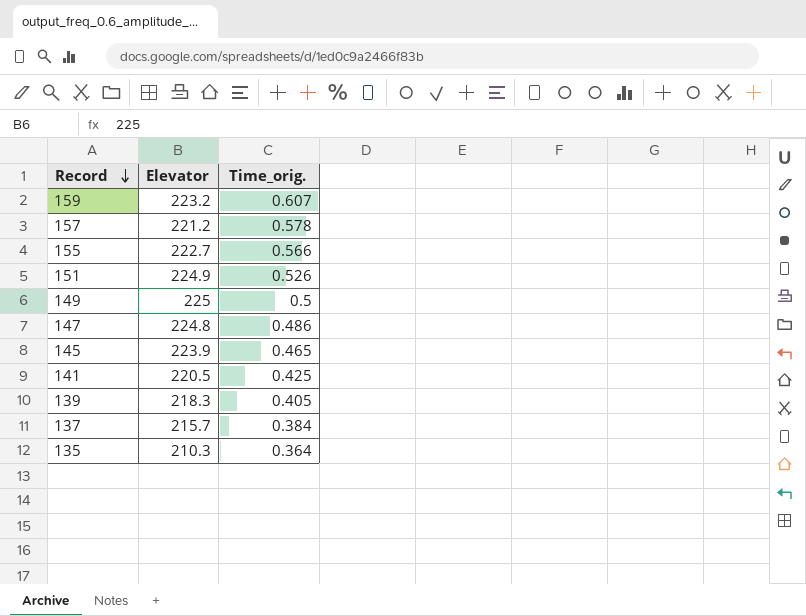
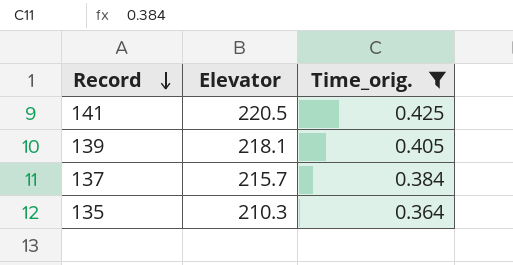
filter: none -> Time_orig. <= 0.425
139 | Elevator: 218.3 -> 218.1

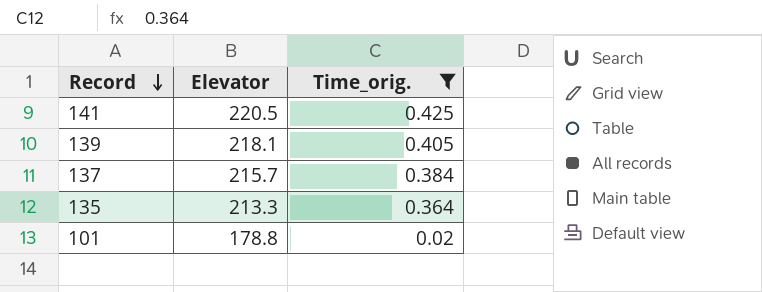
135 | Elevator: 210.3 -> 213.3
row 101: none -> 178.8 | 0.02

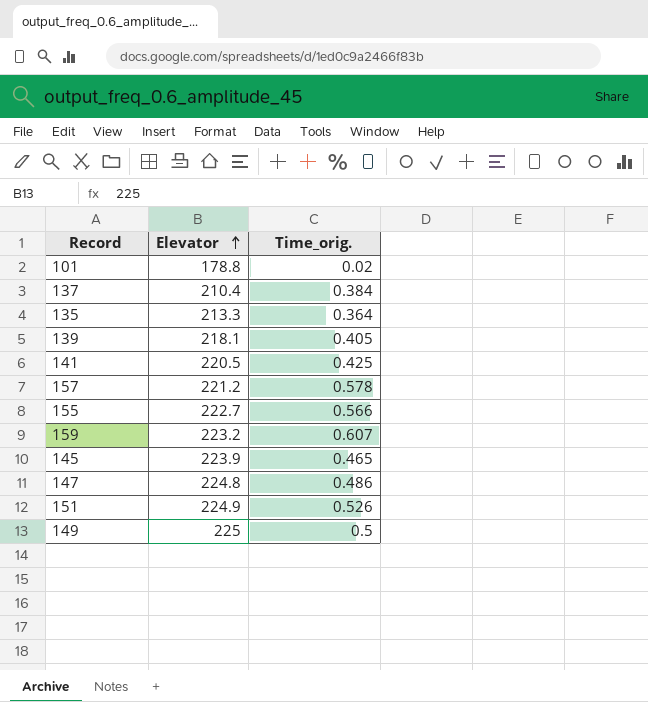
filter: Time_orig. <= 0.425 -> none
row order: Record descending -> Elevator ascending
137 | Elevator: 215.7 -> 210.4

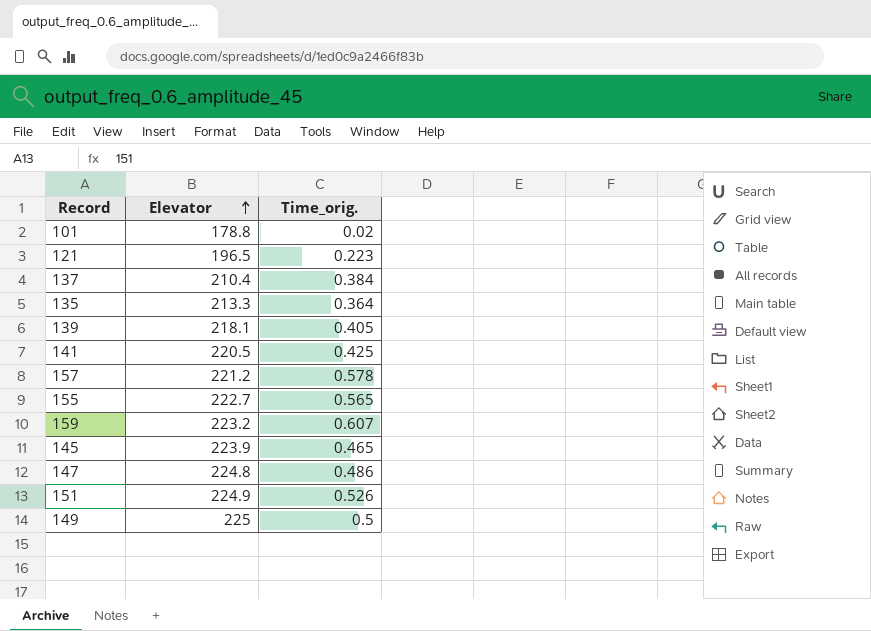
row 121: none -> 196.5 | 0.223
155 | Time_orig.: 0.566 -> 0.565

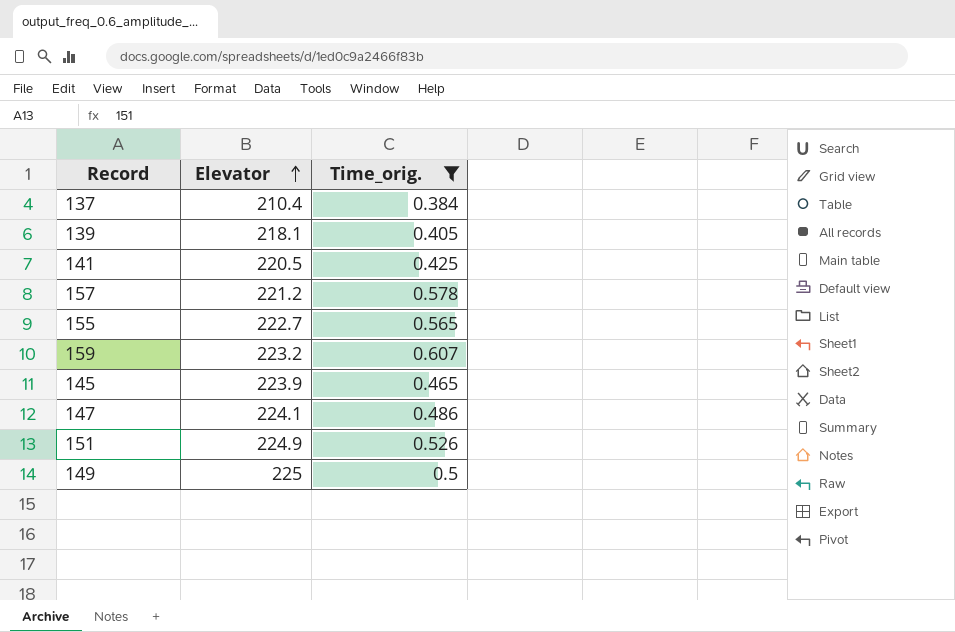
filter: none -> Time_orig. >= 0.384
147 | Elevator: 224.8 -> 224.1

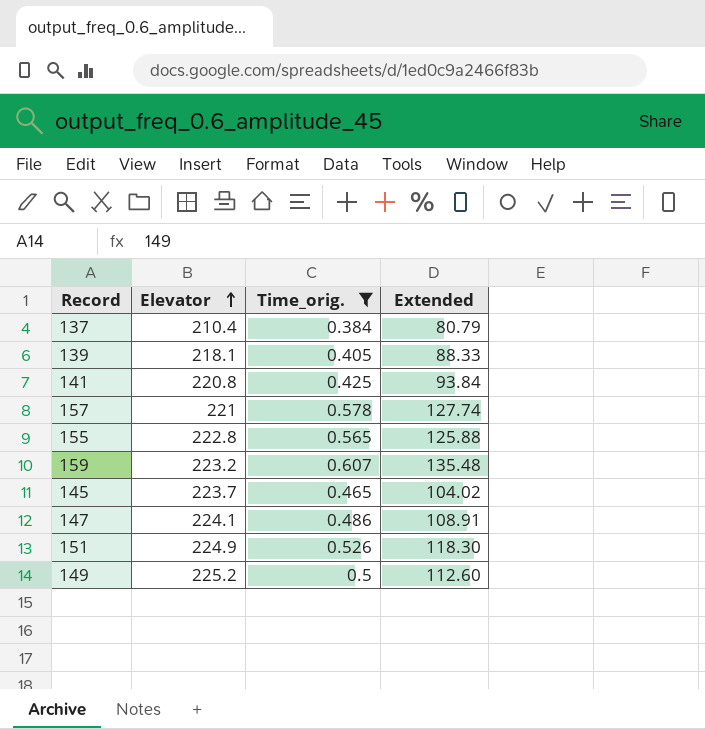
column Extended | formula: none -> [Elevator] * [Time_orig.]
141 | Elevator: 220.5 -> 220.8
157 | Elevator: 221.2 -> 221
155 | Elevator: 222.7 -> 222.8
145 | Elevator: 223.9 -> 223.7
149 | Elevator: 225 -> 225.2

